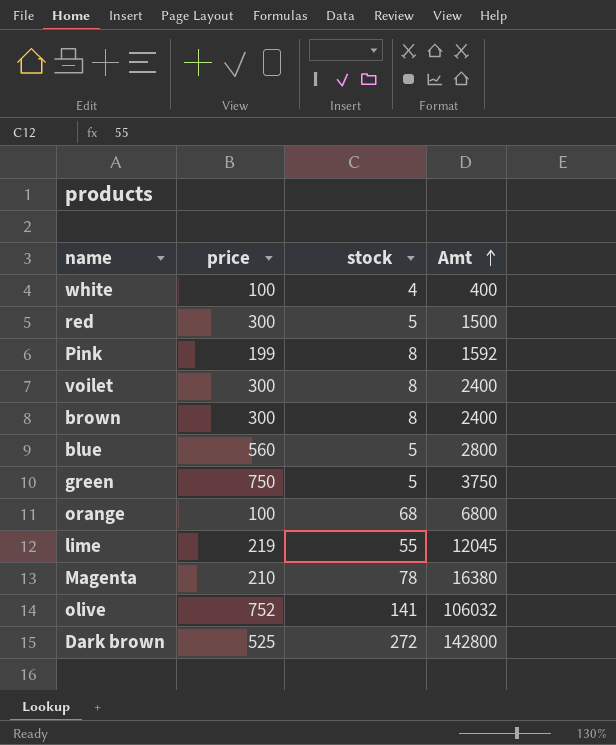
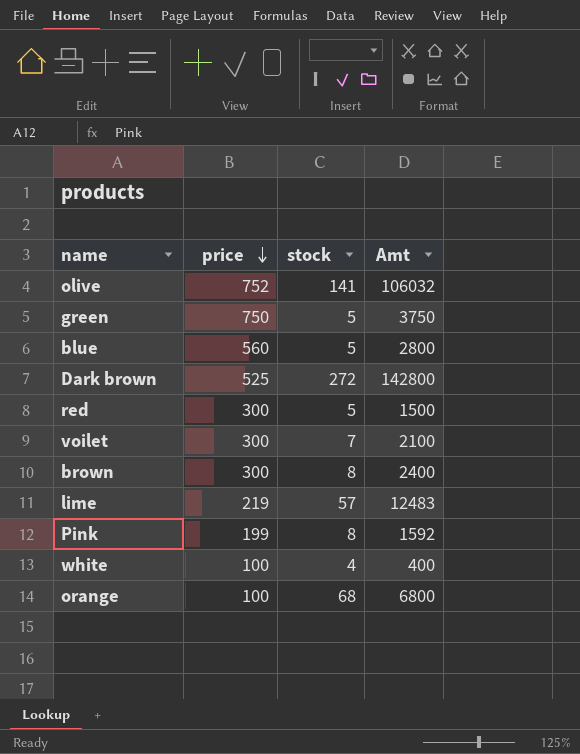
row order: Amt ascending -> price descending
row Magenta: 210 | 78 | 16380 -> none
voilet | stock: 8 -> 7
voilet | Amt: 2400 -> 2100
lime | stock: 55 -> 57
lime | Amt: 12045 -> 12483

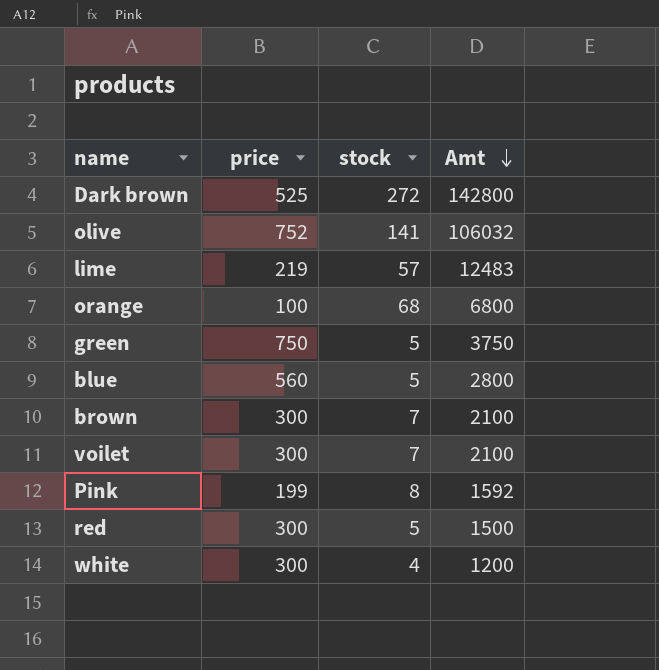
row order: price descending -> Amt descending
brown | stock: 8 -> 7
brown | Amt: 2400 -> 2100
white | price: 100 -> 300
white | Amt: 400 -> 1200

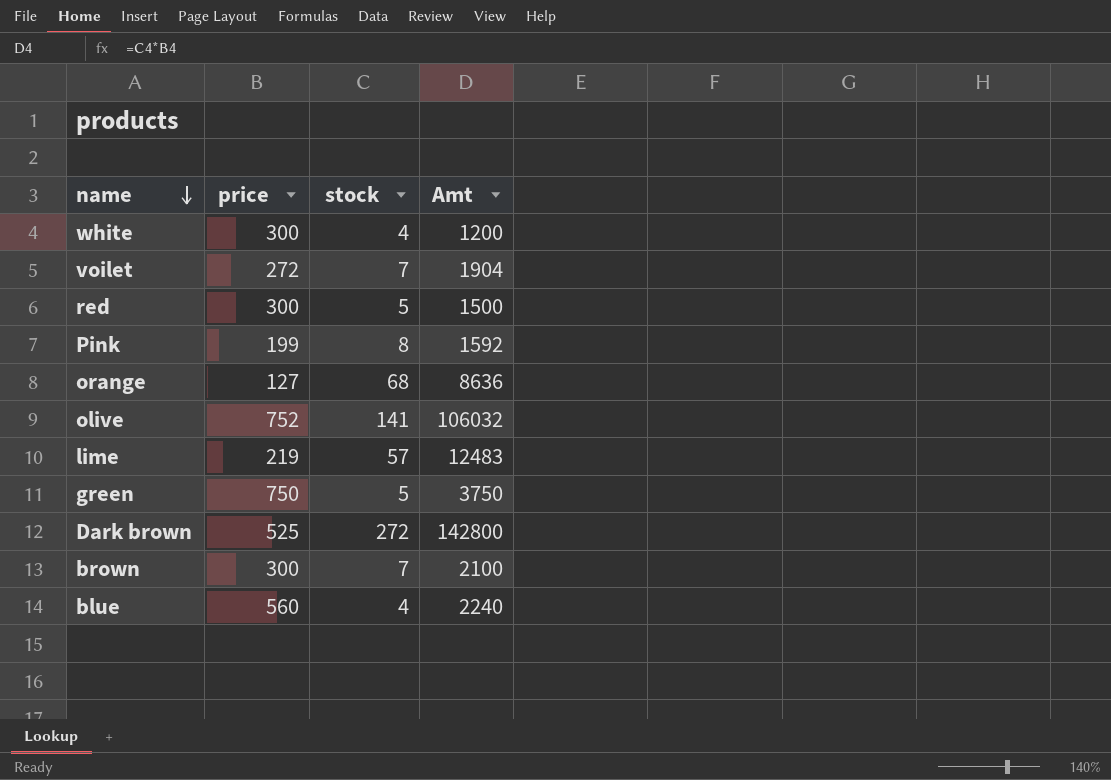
row order: Amt descending -> name descending
voilet | price: 300 -> 272
voilet | Amt: 2100 -> 1904
orange | price: 100 -> 127
orange | Amt: 6800 -> 8636
blue | stock: 5 -> 4
blue | Amt: 2800 -> 2240

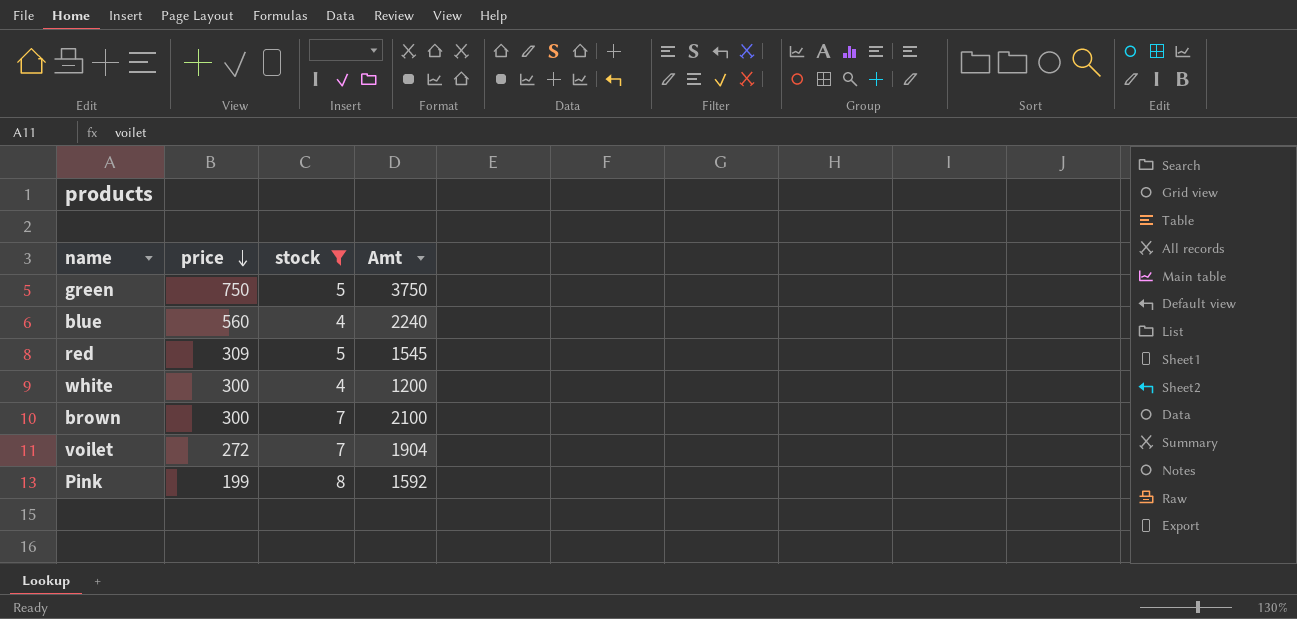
filter: none -> stock <= 8
row order: name descending -> price descending
red | price: 300 -> 309
red | Amt: 1500 -> 1545

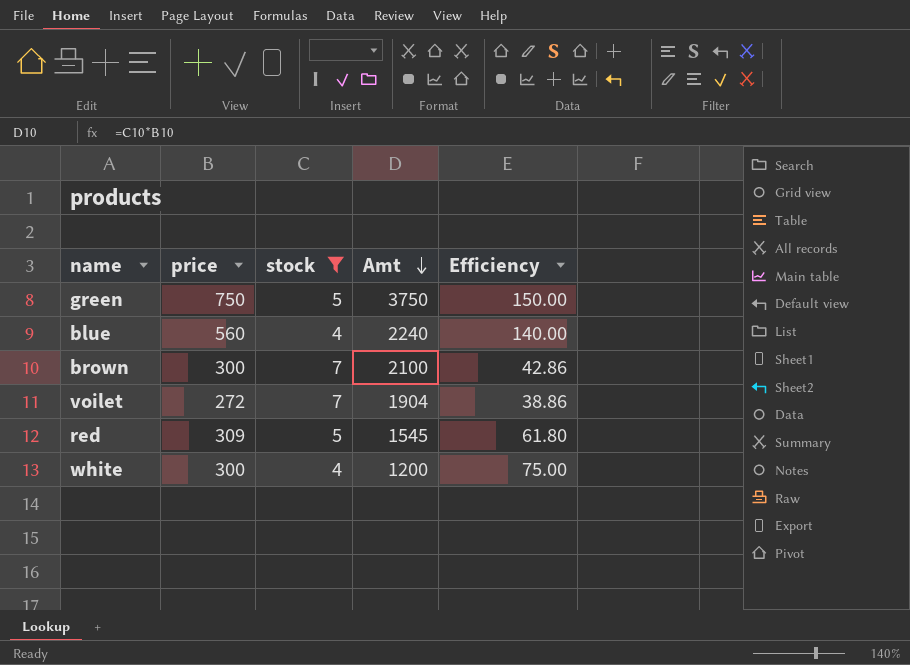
row order: price descending -> Amt descending
column Efficiency | formula: none -> [price] / [stock]
row Pink: 199 | 8 | 1592 -> none

